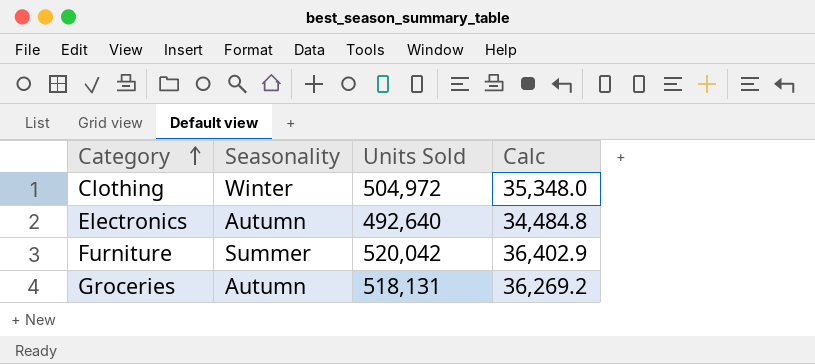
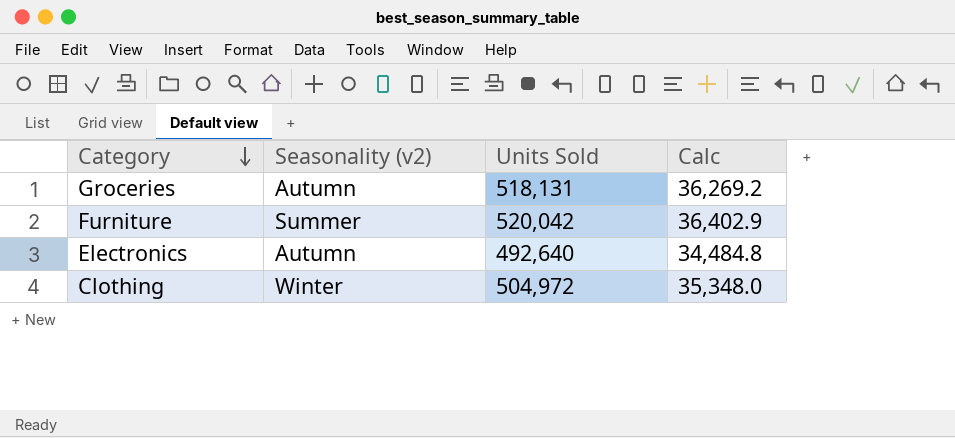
row order: Category ascending -> Category descending
column name: Seasonality -> Seasonality (v2)

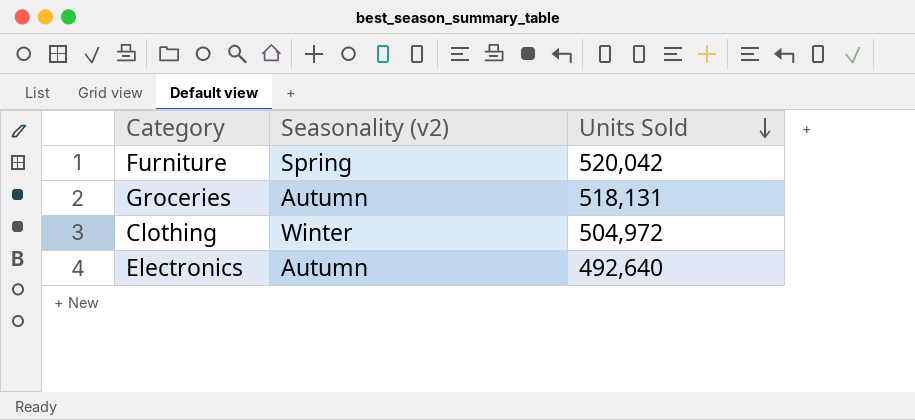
row order: Category descending -> Units Sold descending
column Calc | formula: [Units Sold] * 0.07 -> none
Furniture | Seasonality (v2): Summer -> Spring

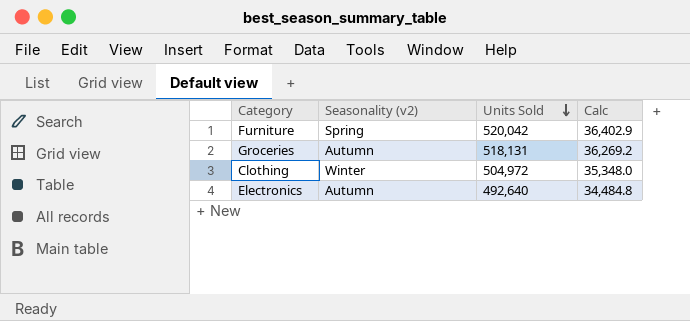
column Calc | formula: none -> [Units Sold] * 0.07

